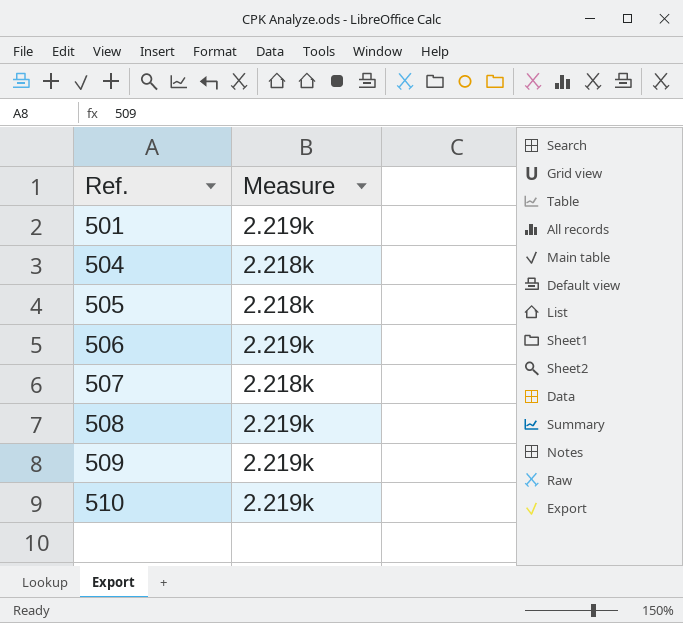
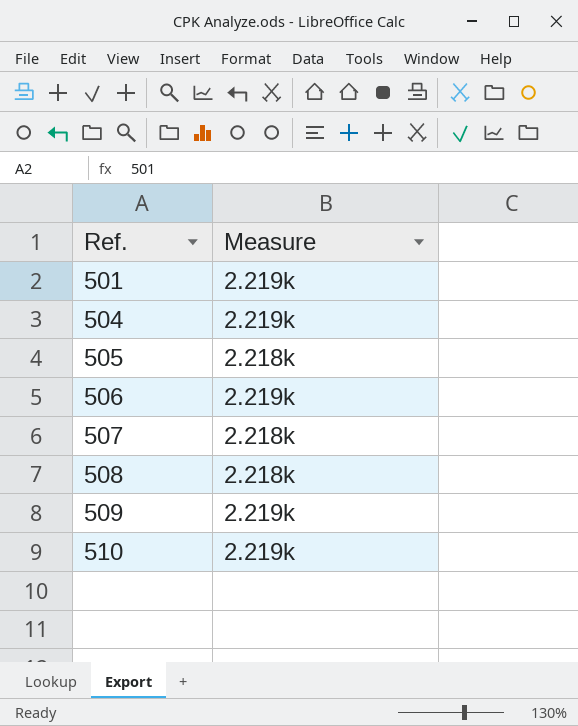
504 | Measure: 2.218k -> 2.219k
508 | Measure: 2.219k -> 2.218k

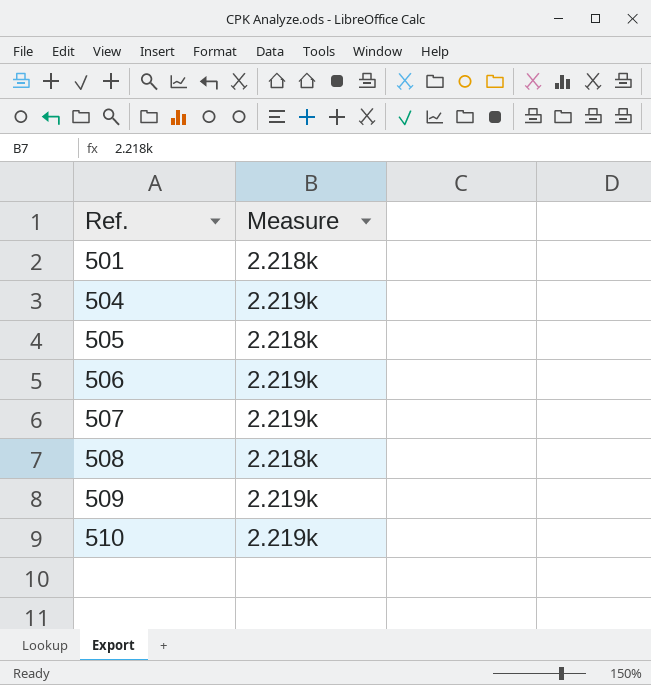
501 | Measure: 2.219k -> 2.218k
507 | Measure: 2.218k -> 2.219k

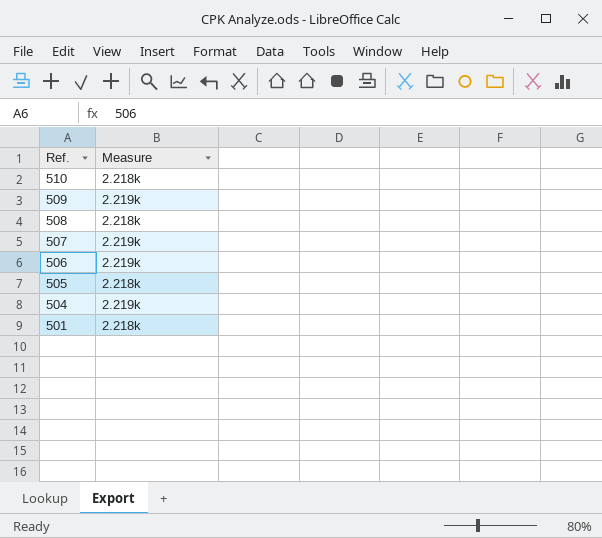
row order: Ref. ascending -> Ref. descending
510 | Measure: 2.219k -> 2.218k

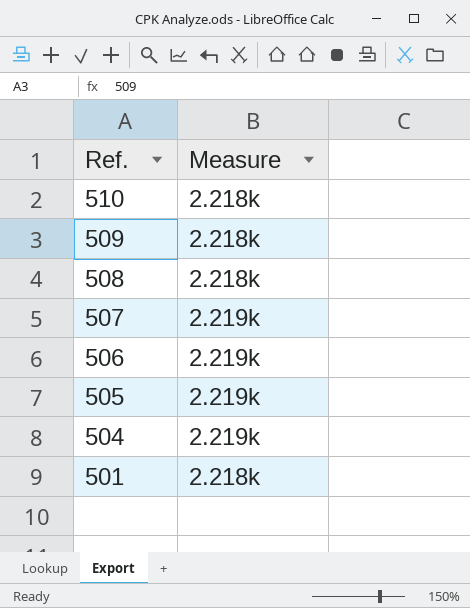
509 | Measure: 2.219k -> 2.218k
505 | Measure: 2.218k -> 2.219k

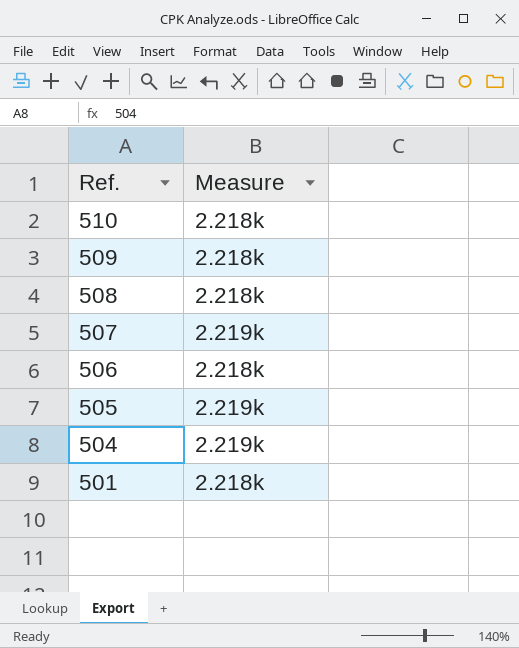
506 | Measure: 2.219k -> 2.218k

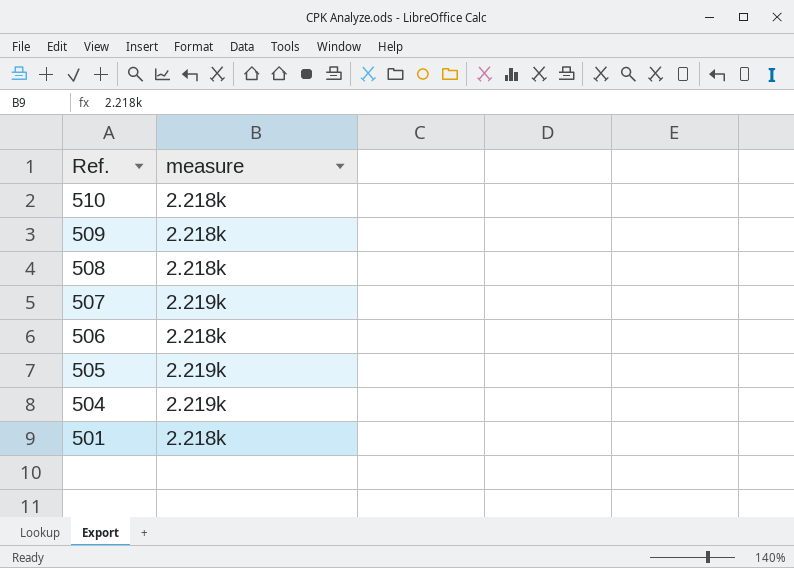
column name: Measure -> measure

